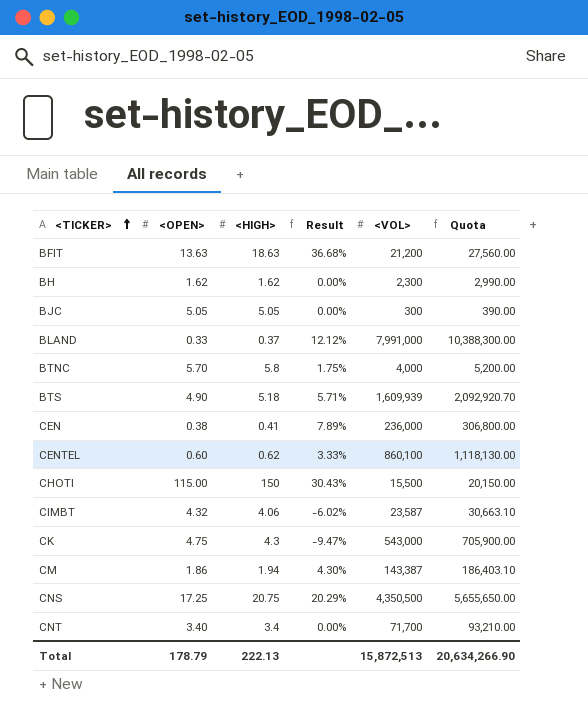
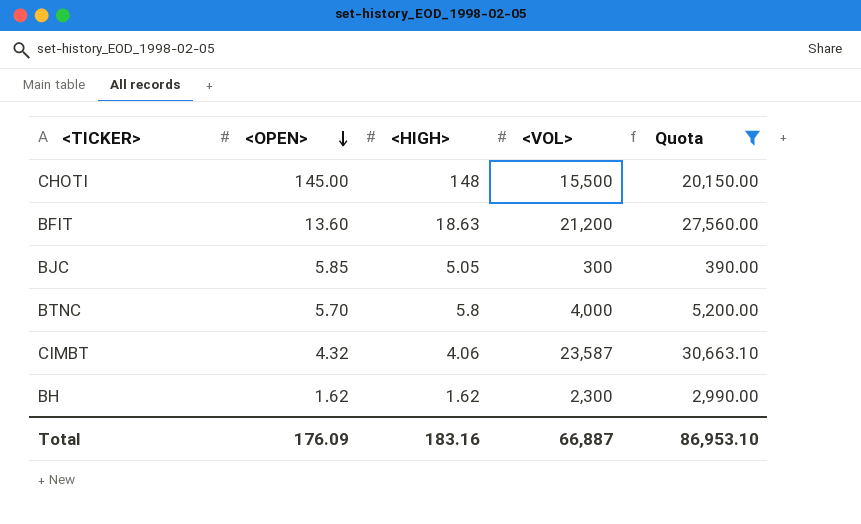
filter: none -> Quota <= 30,663.10
row order: <TICKER> ascending -> <OPEN> descending
column Result | formula: ([<HIGH>] - [<OPEN>]) / [<OPEN>] -> none
CHOTI | <OPEN>: 115.00 -> 145.00
CHOTI | <HIGH>: 150 -> 148
BFIT | <OPEN>: 13.63 -> 13.60
BJC | <OPEN>: 5.05 -> 5.85
Total | <OPEN>: 178.79 -> 176.09
Total | <HIGH>: 222.13 -> 183.16
Total | <VOL>: 15,872,513 -> 66,887
Total | Quota: 20,634,266.90 -> 86,953.10

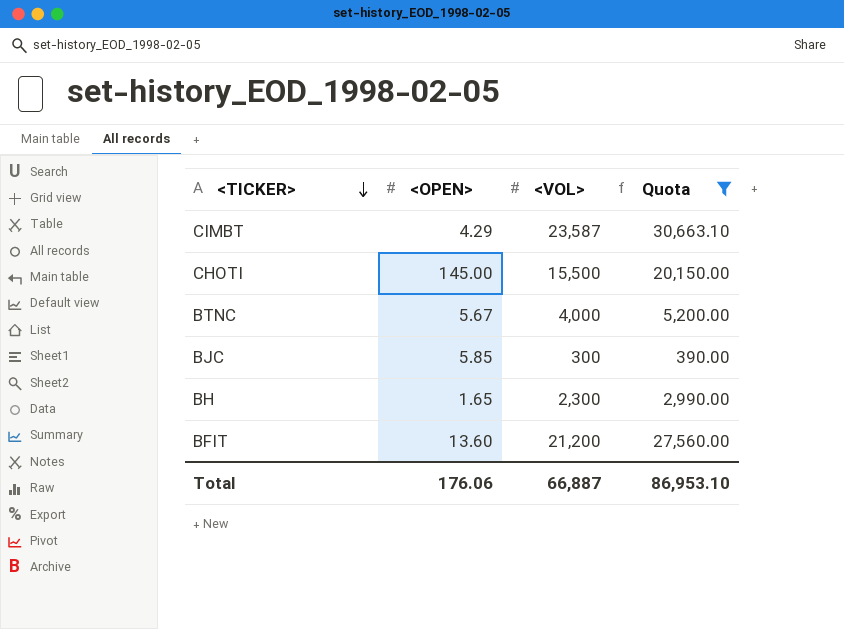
row order: <OPEN> descending -> <TICKER> descending
column <HIGH> | position: 3 -> none
CIMBT | <OPEN>: 4.32 -> 4.29
BTNC | <OPEN>: 5.70 -> 5.67
BH | <OPEN>: 1.62 -> 1.65
Total | <OPEN>: 176.09 -> 176.06

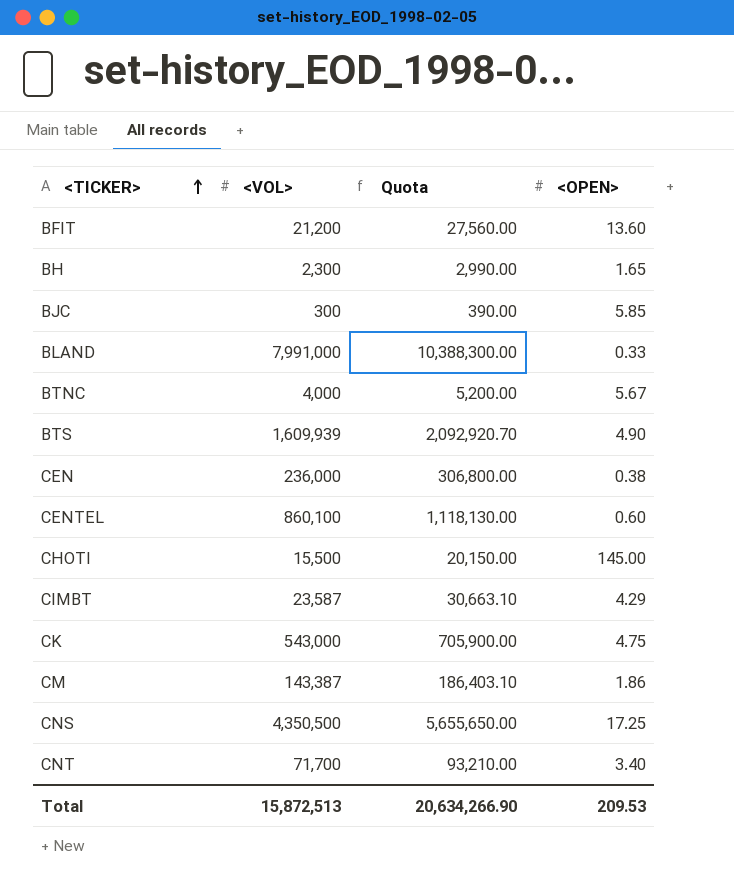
filter: Quota <= 30,663.10 -> none
row order: <TICKER> descending -> <TICKER> ascending
column <OPEN> | position: 2 -> 4
Total | <VOL>: 66,887 -> 15,872,513
Total | Quota: 86,953.10 -> 20,634,266.90
Total | <OPEN>: 176.06 -> 209.53

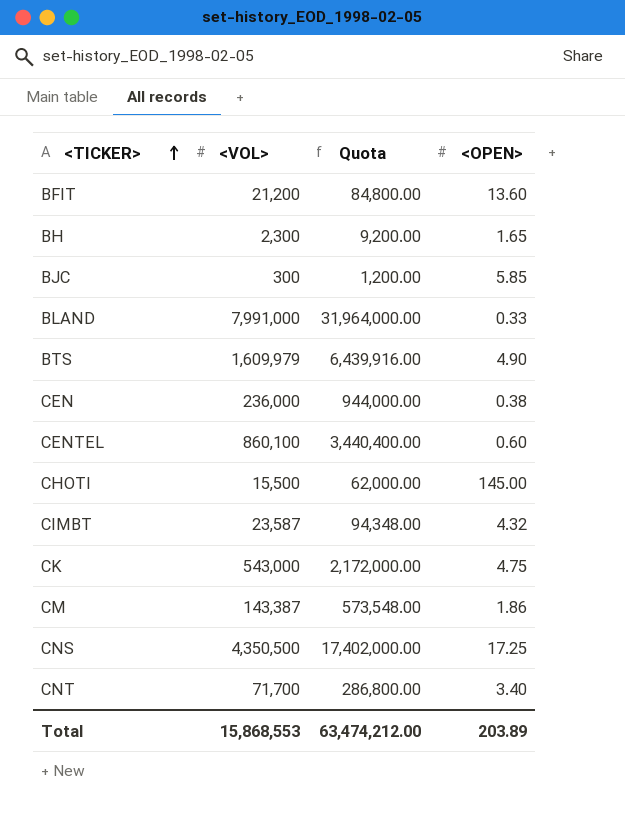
column Quota | formula: [<VOL>] * 1.3 -> [<VOL>] * 4
row BTNC: 4,000 | 5,200.00 | 5.67 -> none
BTS | <VOL>: 1,609,939 -> 1,609,979
CIMBT | <OPEN>: 4.29 -> 4.32
Total | <VOL>: 15,872,513 -> 15,868,553
Total | Quota: 20,634,266.90 -> 63,474,212.00
Total | <OPEN>: 209.53 -> 203.89

